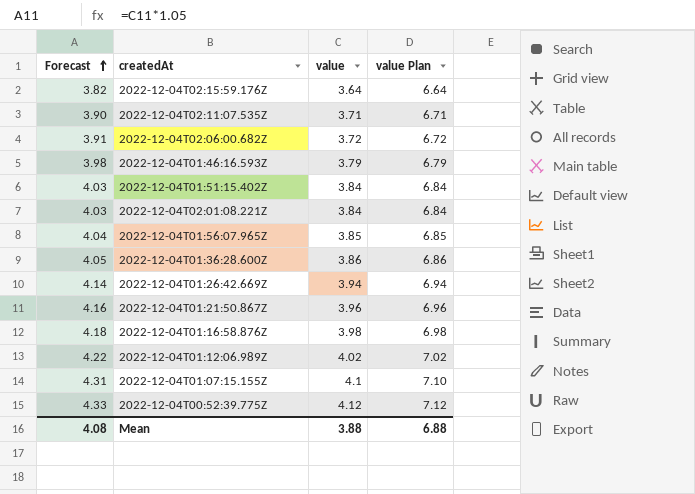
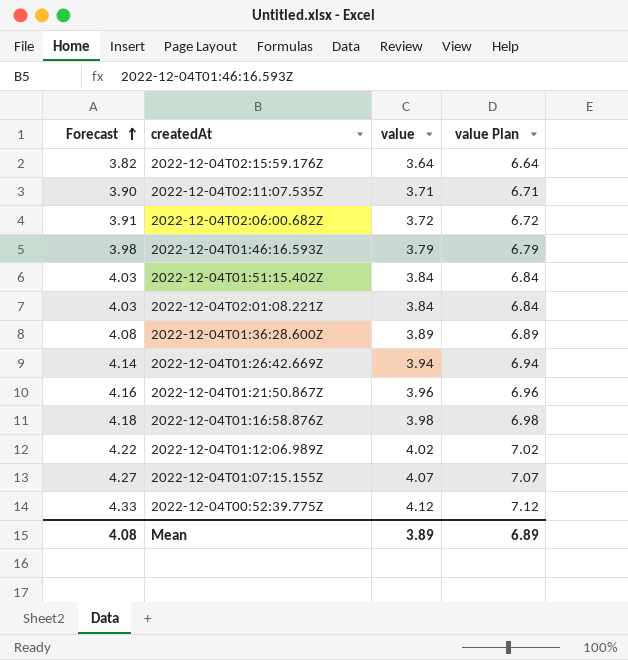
row 2022-12-04T01:56:07.965Z: 4.04 | 3.85 | 6.85 -> none
2022-12-04T01:36:28.600Z | Forecast: 4.05 -> 4.08
2022-12-04T01:36:28.600Z | value: 3.86 -> 3.89
2022-12-04T01:36:28.600Z | value Plan: 6.86 -> 6.89
2022-12-04T01:07:15.155Z | Forecast: 4.31 -> 4.27
2022-12-04T01:07:15.155Z | value: 4.1 -> 4.07
2022-12-04T01:07:15.155Z | value Plan: 7.10 -> 7.07
Mean | value: 3.88 -> 3.89
Mean | value Plan: 6.88 -> 6.89

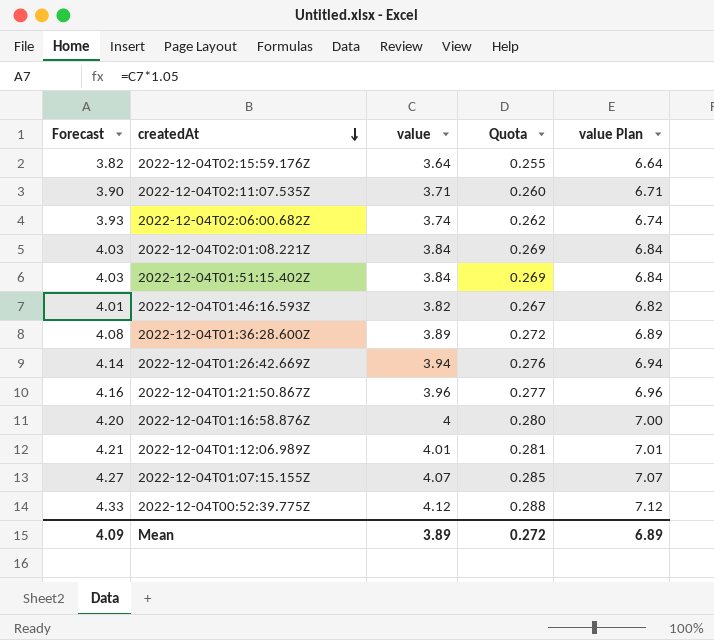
row order: Forecast ascending -> createdAt descending
column Quota | formula: none -> [value] * 0.07
2022-12-04T02:06:00.682Z | Forecast: 3.91 -> 3.93
2022-12-04T02:06:00.682Z | value: 3.72 -> 3.74
2022-12-04T02:06:00.682Z | value Plan: 6.72 -> 6.74
2022-12-04T01:46:16.593Z | Forecast: 3.98 -> 4.01
2022-12-04T01:46:16.593Z | value: 3.79 -> 3.82
2022-12-04T01:46:16.593Z | value Plan: 6.79 -> 6.82
2022-12-04T01:16:58.876Z | Forecast: 4.18 -> 4.20
2022-12-04T01:16:58.876Z | value: 3.98 -> 4
2022-12-04T01:16:58.876Z | value Plan: 6.98 -> 7.00
2022-12-04T01:12:06.989Z | Forecast: 4.22 -> 4.21
2022-12-04T01:12:06.989Z | value: 4.02 -> 4.01
2022-12-04T01:12:06.989Z | value Plan: 7.02 -> 7.01
Mean | Forecast: 4.08 -> 4.09

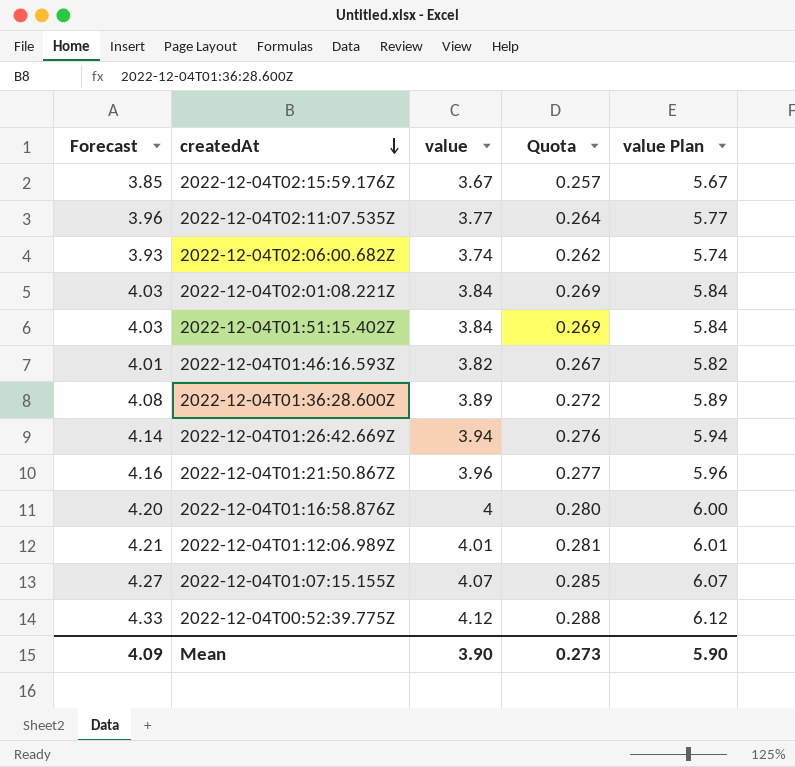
column value Plan | formula: [value] + 3 -> [value] + 2
2022-12-04T02:15:59.176Z | Forecast: 3.82 -> 3.85
2022-12-04T02:15:59.176Z | value: 3.64 -> 3.67
2022-12-04T02:15:59.176Z | Quota: 0.255 -> 0.257
2022-12-04T02:11:07.535Z | Forecast: 3.90 -> 3.96
2022-12-04T02:11:07.535Z | value: 3.71 -> 3.77
2022-12-04T02:11:07.535Z | Quota: 0.260 -> 0.264
Mean | value: 3.89 -> 3.90
Mean | Quota: 0.272 -> 0.273
Mean | value Plan: 6.89 -> 5.90

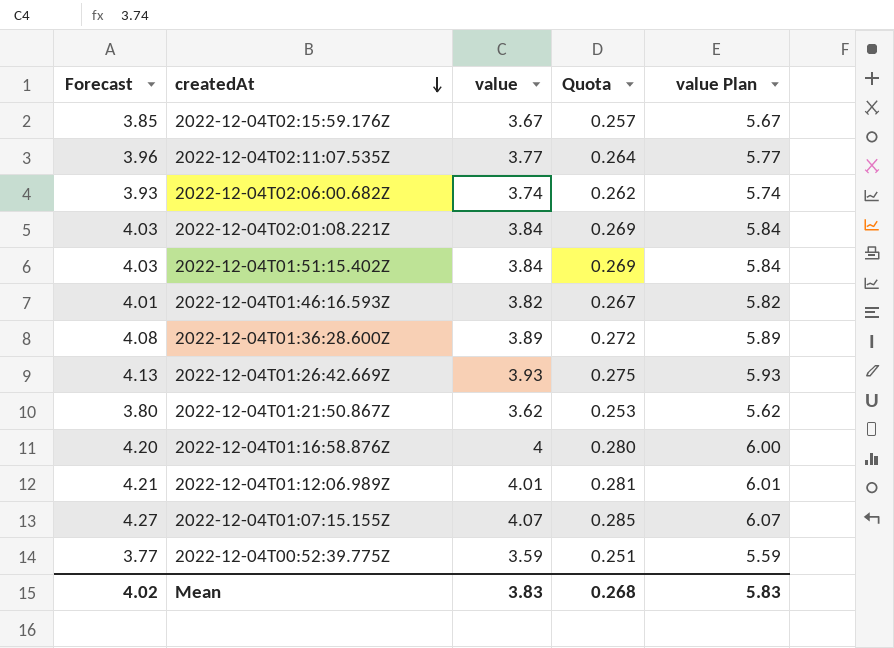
2022-12-04T01:26:42.669Z | Forecast: 4.14 -> 4.13
2022-12-04T01:26:42.669Z | value: 3.94 -> 3.93
2022-12-04T01:26:42.669Z | Quota: 0.276 -> 0.275
2022-12-04T01:26:42.669Z | value Plan: 5.94 -> 5.93
2022-12-04T01:21:50.867Z | Forecast: 4.16 -> 3.80
2022-12-04T01:21:50.867Z | value: 3.96 -> 3.62
2022-12-04T01:21:50.867Z | Quota: 0.277 -> 0.253
2022-12-04T01:21:50.867Z | value Plan: 5.96 -> 5.62
2022-12-04T00:52:39.775Z | Forecast: 4.33 -> 3.77
2022-12-04T00:52:39.775Z | value: 4.12 -> 3.59
2022-12-04T00:52:39.775Z | Quota: 0.288 -> 0.251
2022-12-04T00:52:39.775Z | value Plan: 6.12 -> 5.59
Mean | Forecast: 4.09 -> 4.02
Mean | value: 3.90 -> 3.83
Mean | Quota: 0.273 -> 0.268
Mean | value Plan: 5.90 -> 5.83

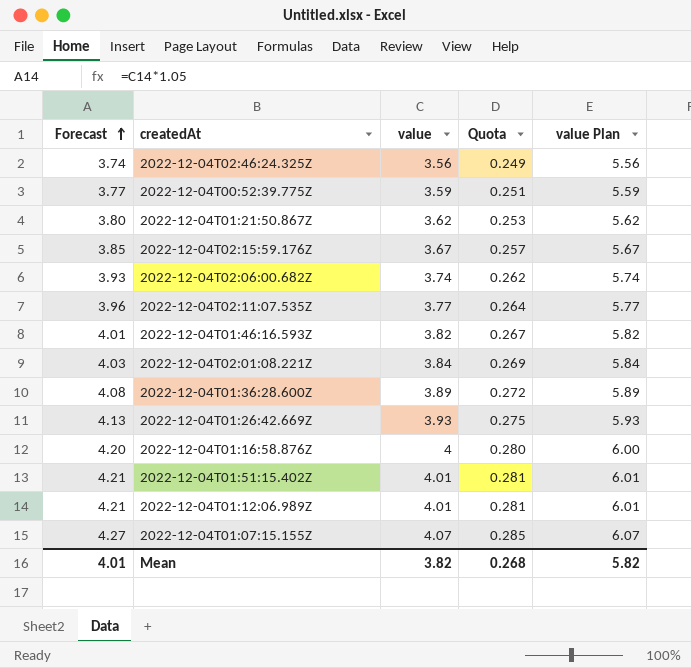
row order: createdAt descending -> Forecast ascending
row 2022-12-04T02:46:24.325Z: none -> 3.74 | 3.56 | 0.249 | 5.56
2022-12-04T01:51:15.402Z | Forecast: 4.03 -> 4.21
2022-12-04T01:51:15.402Z | value: 3.84 -> 4.01
2022-12-04T01:51:15.402Z | Quota: 0.269 -> 0.281
2022-12-04T01:51:15.402Z | value Plan: 5.84 -> 6.01
Mean | Forecast: 4.02 -> 4.01
Mean | value: 3.83 -> 3.82
Mean | value Plan: 5.83 -> 5.82

